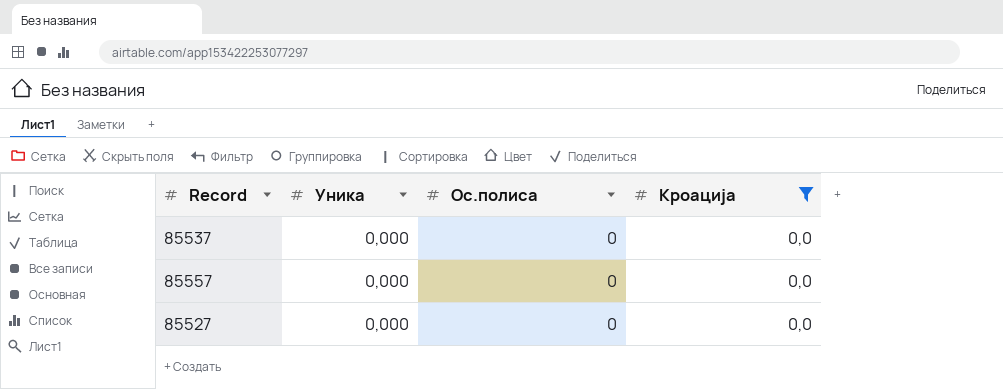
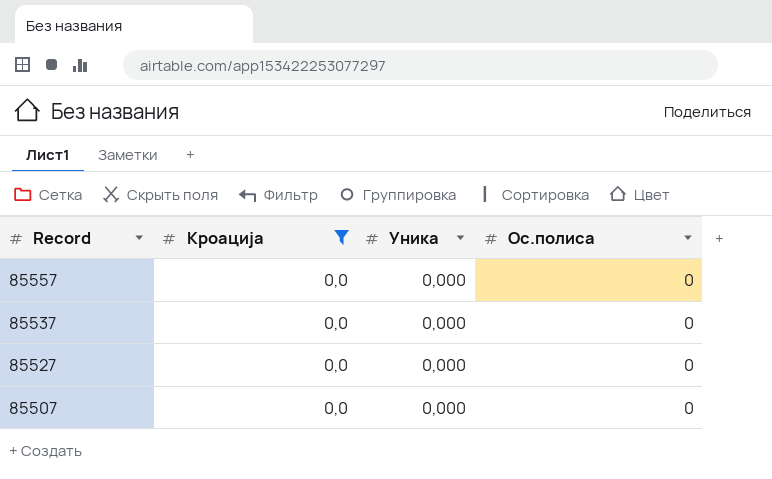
row order: none -> Record descending
column Кроација | position: 4 -> 2
row 85507: none -> 0,0 | 0,000 | 0

